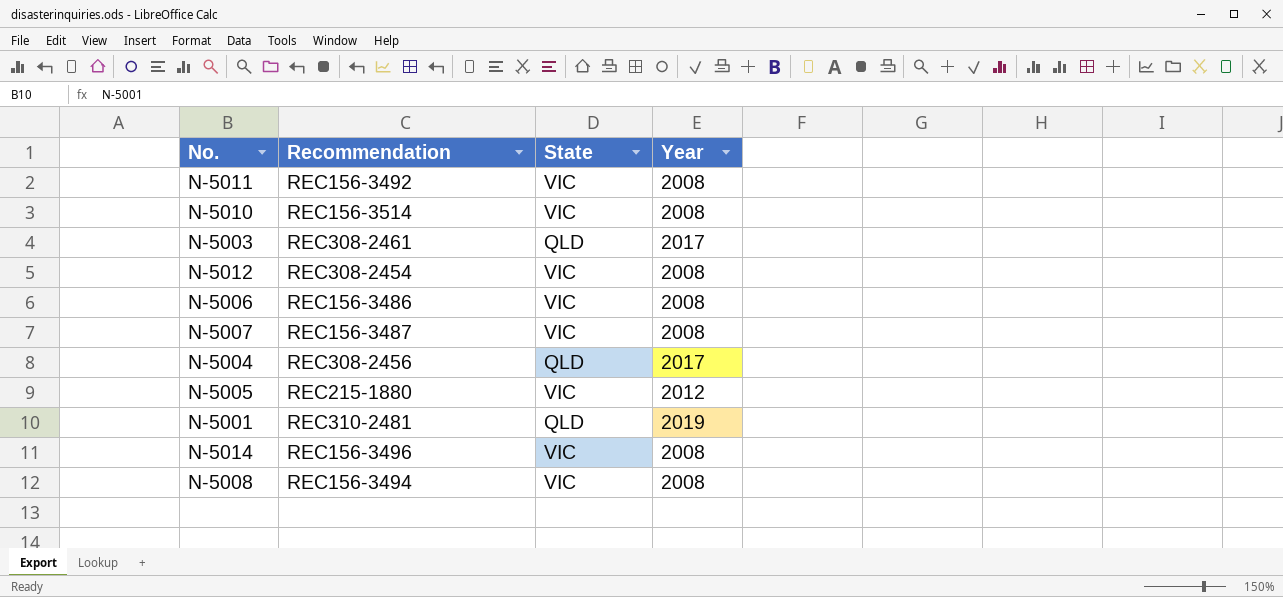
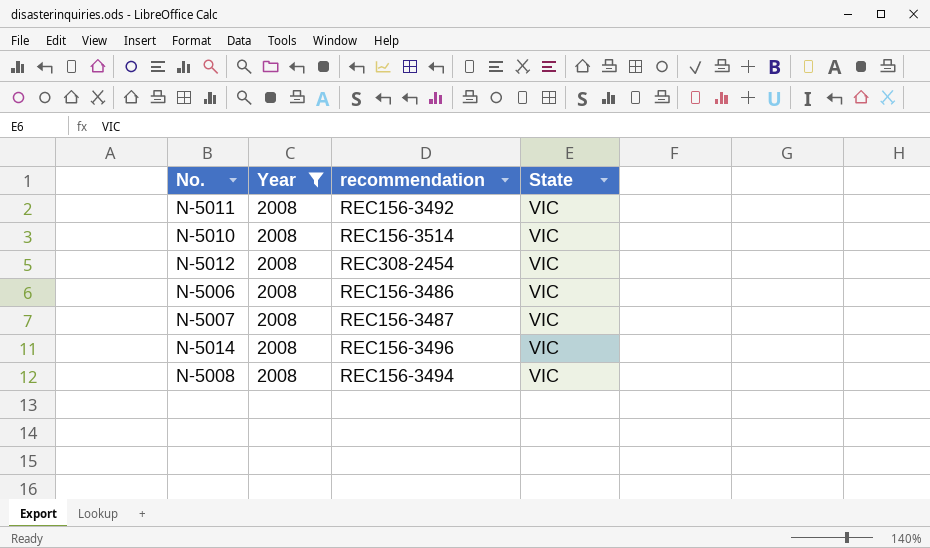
filter: none -> Year = 2008
column Year | position: 4 -> 2
column name: Recommendation -> recommendation

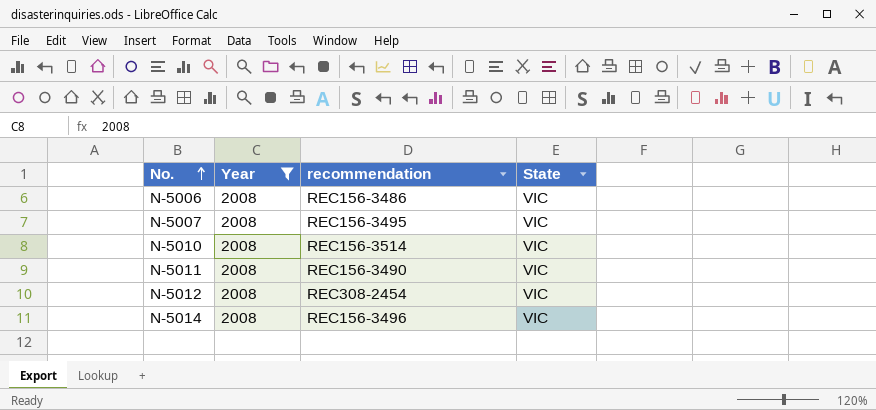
row order: none -> No. ascending
row N-5008: 2008 | REC156-3494 | VIC -> none
N-5007 | recommendation: REC156-3487 -> REC156-3495
N-5011 | recommendation: REC156-3492 -> REC156-3490

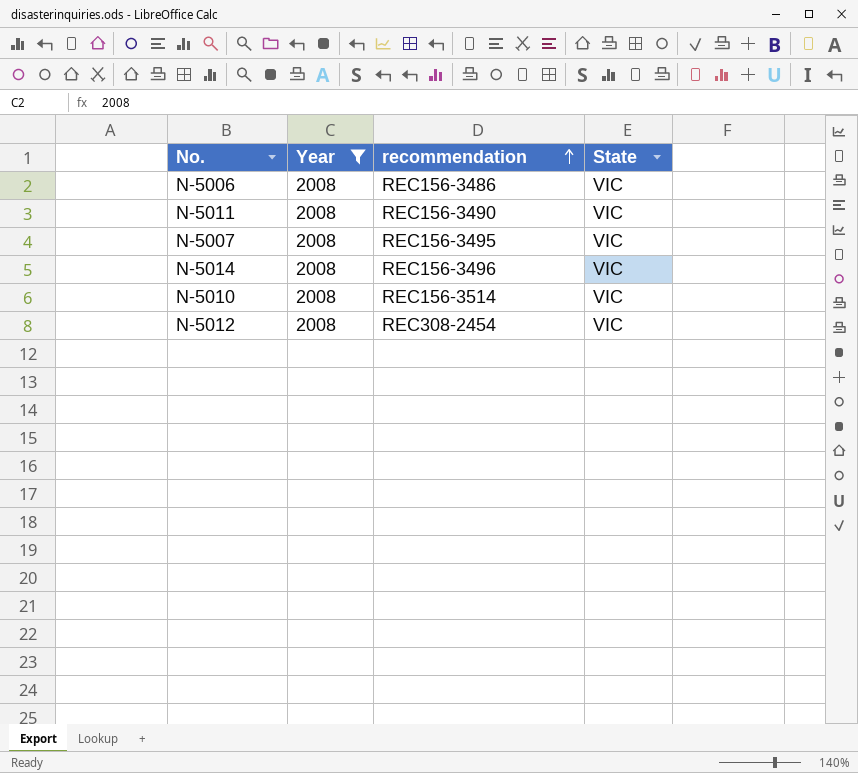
row order: No. ascending -> recommendation ascending

